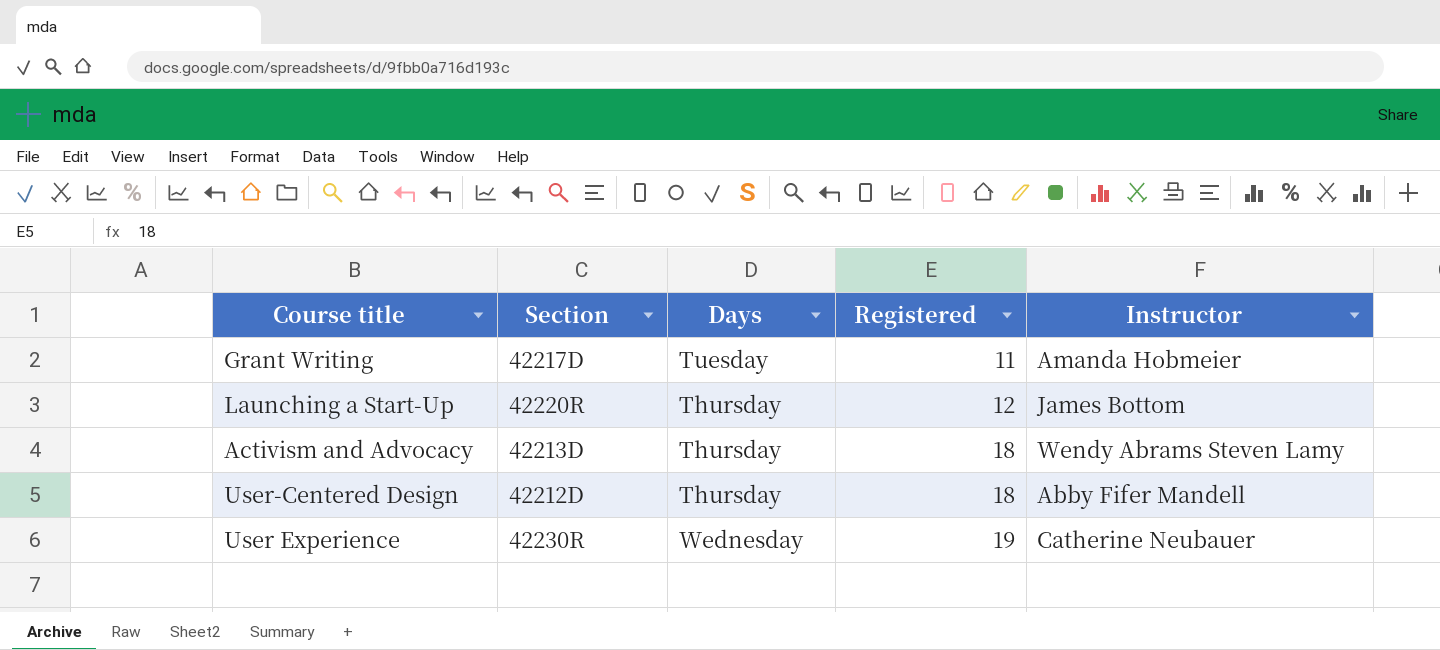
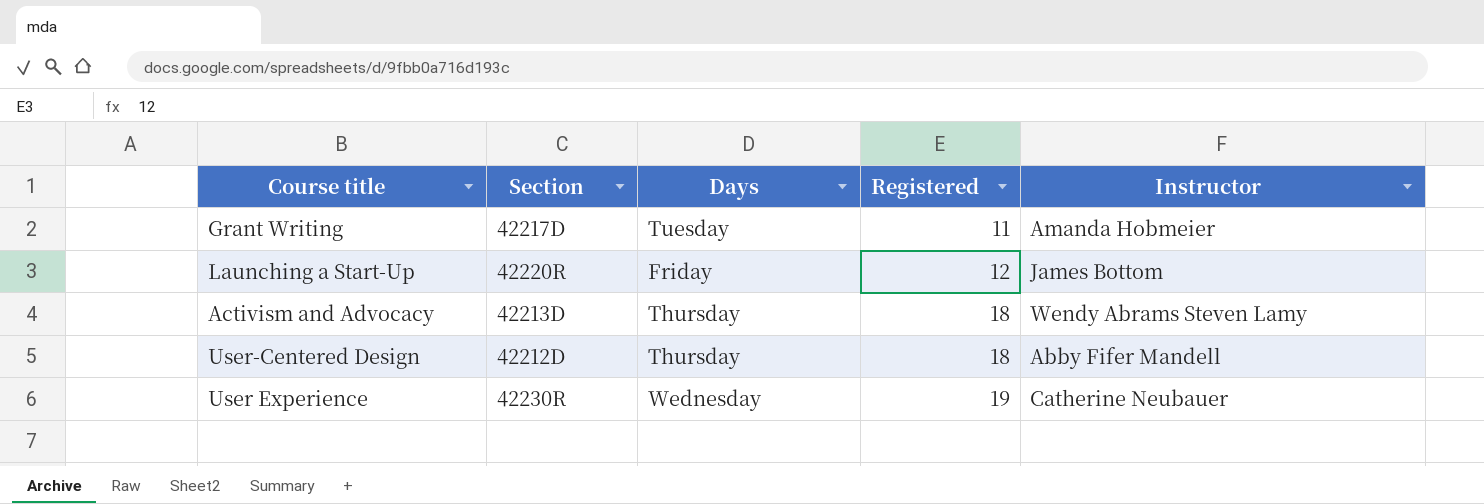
Launching a Start-Up | Days: Thursday -> Friday

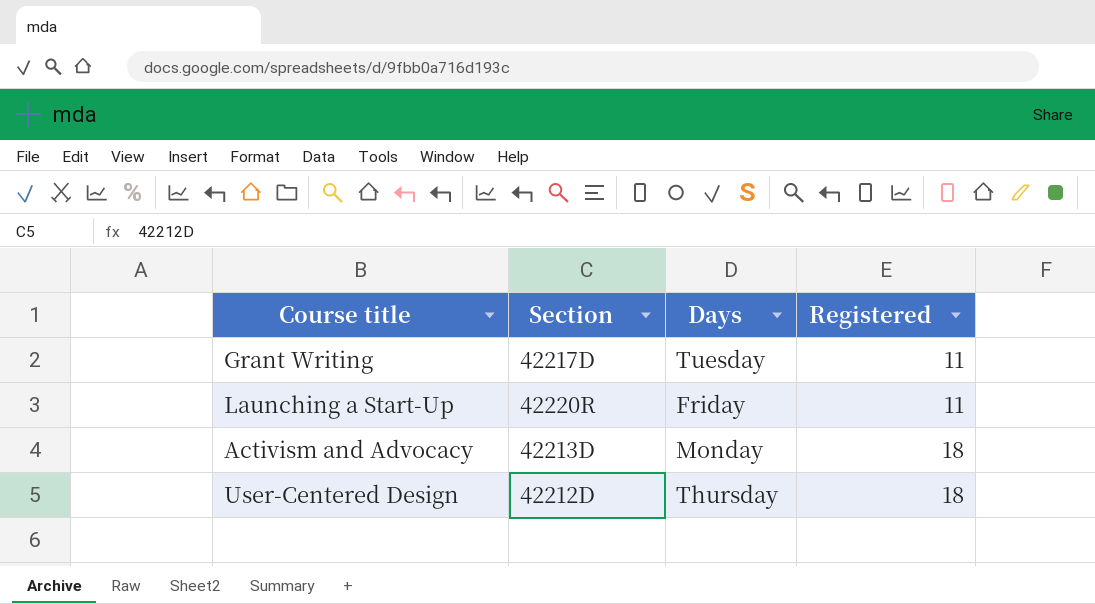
column Instructor | position: 5 -> none
row User Experience: 42230R | Wednesday | 19 | Catherine Neubauer -> none
Launching a Start-Up | Registered: 12 -> 11
Activism and Advocacy | Days: Thursday -> Monday

